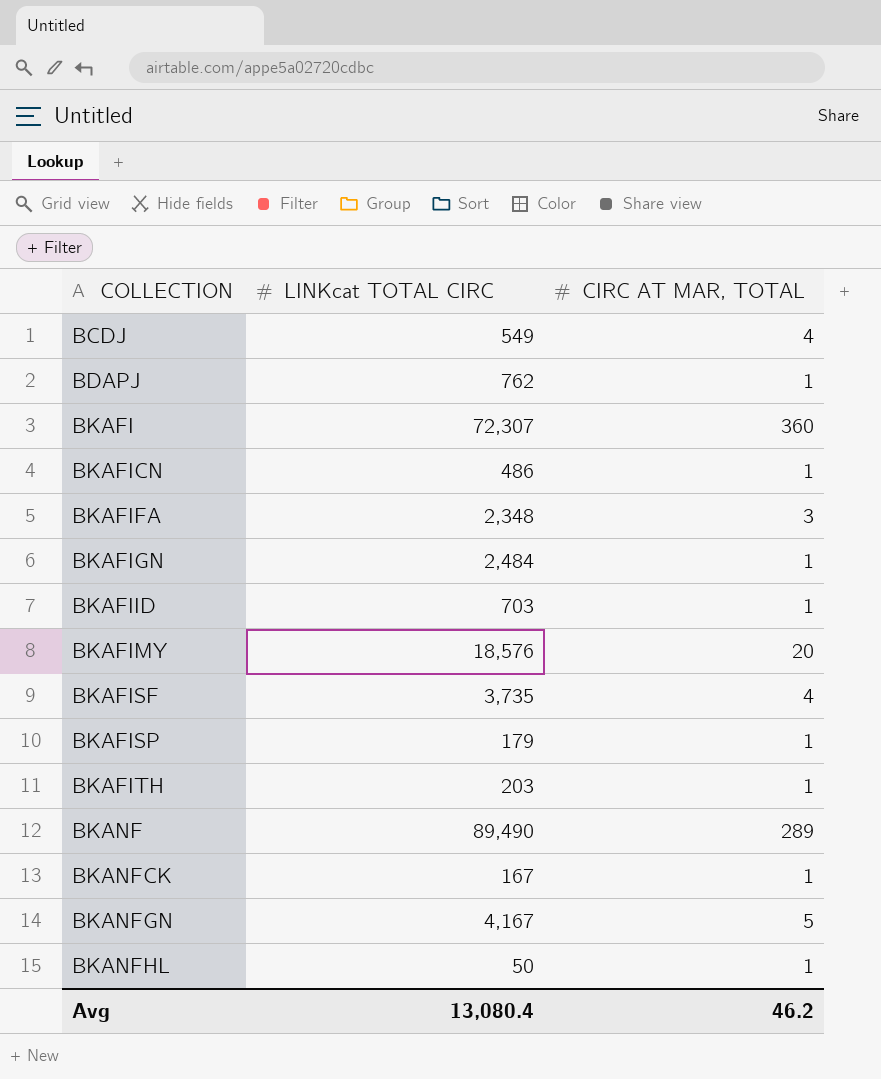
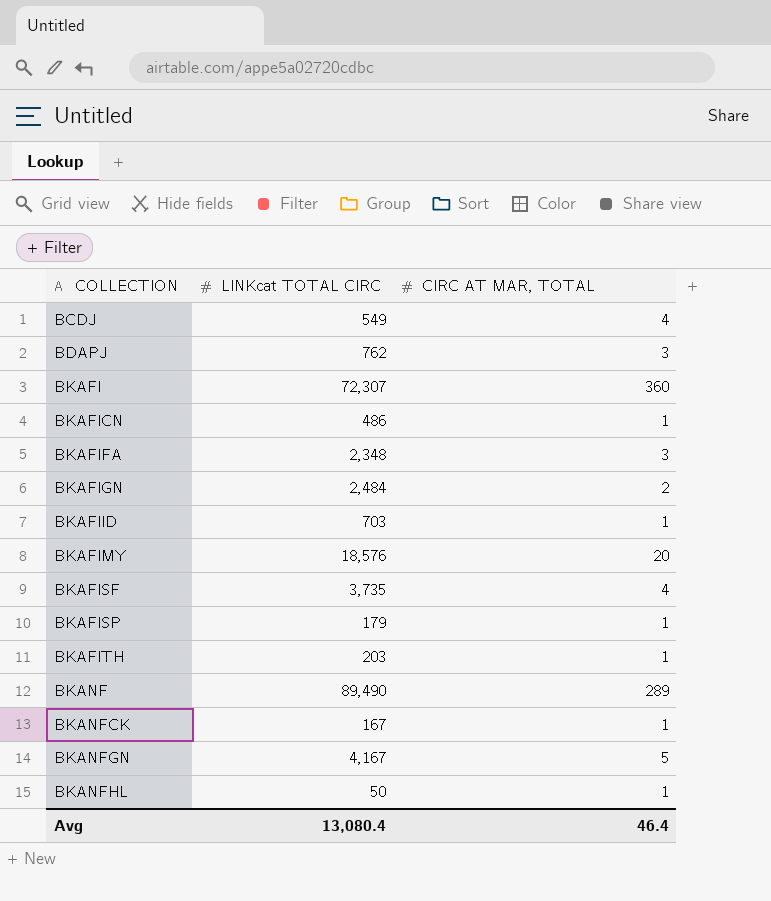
BDAPJ | CIRC AT MAR, TOTAL: 1 -> 3
BKAFIGN | CIRC AT MAR, TOTAL: 1 -> 2
Avg | CIRC AT MAR, TOTAL: 46.2 -> 46.4

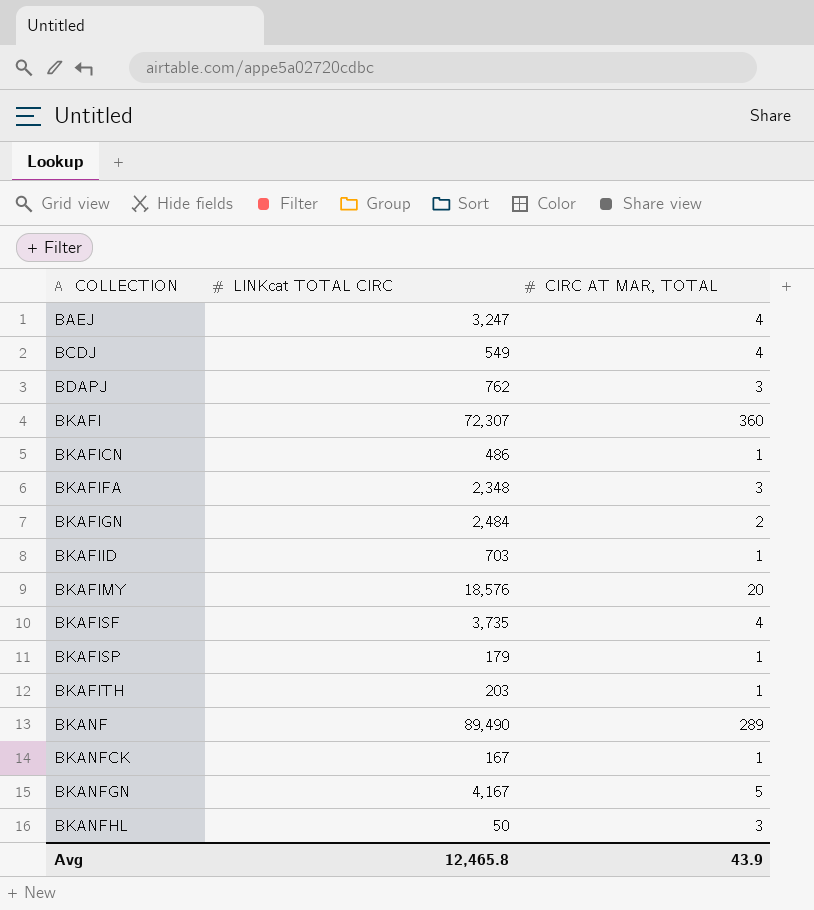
row BAEJ: none -> 3,247 | 4
BKANFHL | CIRC AT MAR, TOTAL: 1 -> 3
Avg | LINKcat TOTAL CIRC: 13,080.4 -> 12,465.8
Avg | CIRC AT MAR, TOTAL: 46.4 -> 43.9

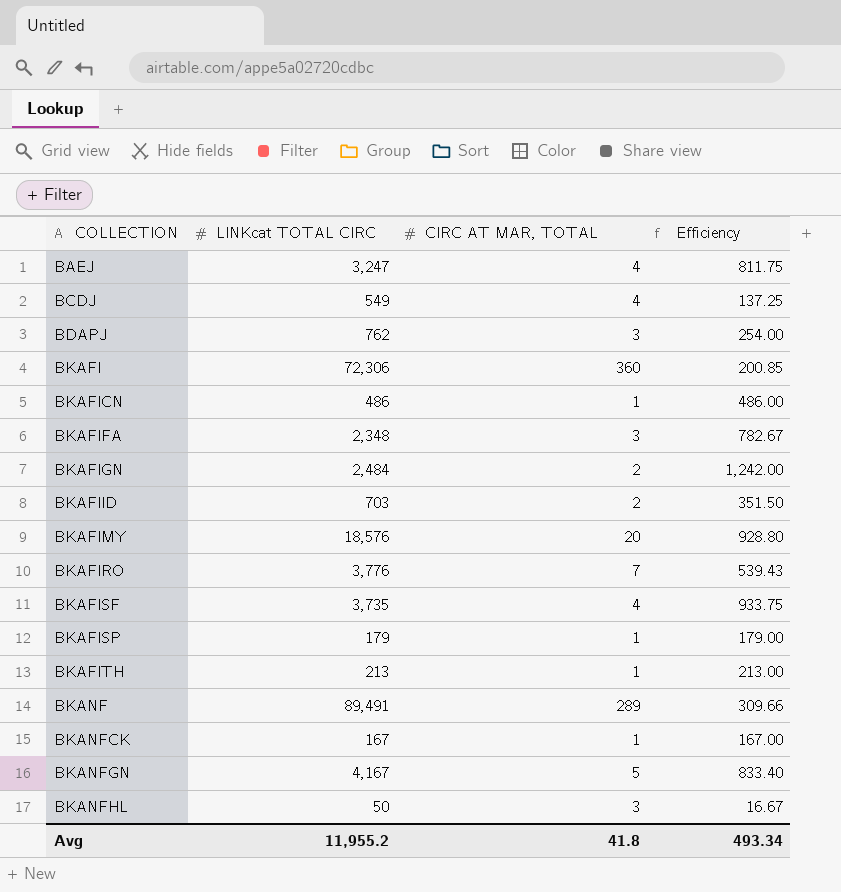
column Efficiency | formula: none -> [LINKcat TOTAL CIRC] / [CIRC AT MAR, TOTAL]
BKAFI | LINKcat TOTAL CIRC: 72,307 -> 72,306
BKAFIID | CIRC AT MAR, TOTAL: 1 -> 2
row BKAFIRO: none -> 3,776 | 7 | 539.43
BKAFITH | LINKcat TOTAL CIRC: 203 -> 213
BKANF | LINKcat TOTAL CIRC: 89,490 -> 89,491
Avg | LINKcat TOTAL CIRC: 12,465.8 -> 11,955.2
Avg | CIRC AT MAR, TOTAL: 43.9 -> 41.8

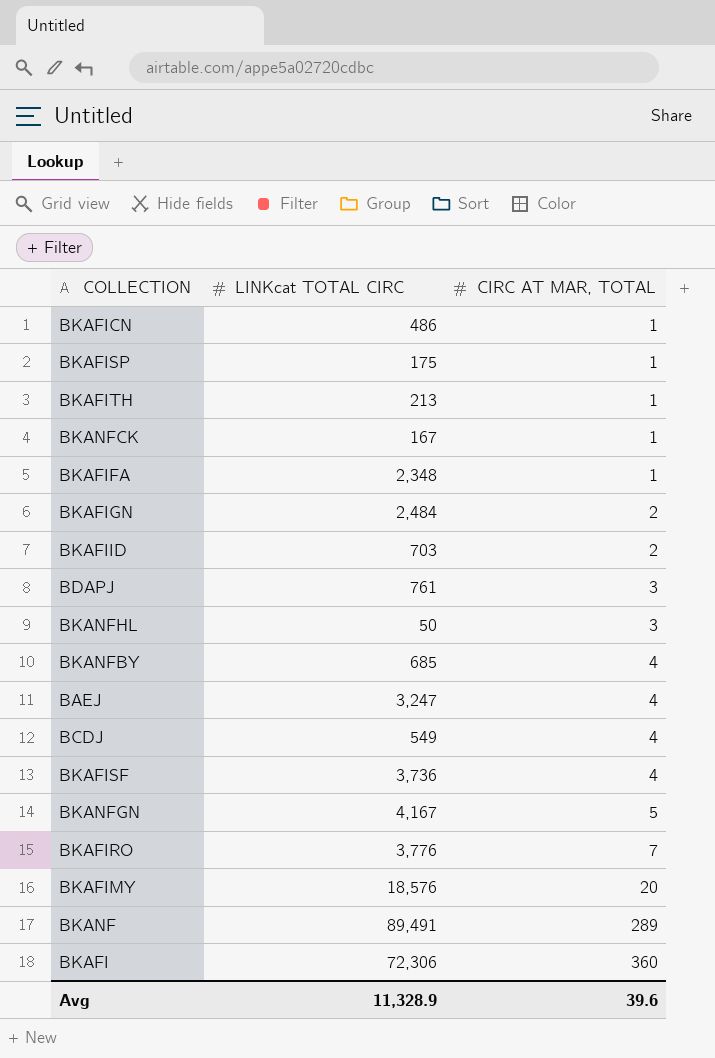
row order: COLLECTION ascending -> CIRC AT MAR, TOTAL ascending
column Efficiency | formula: [LINKcat TOTAL CIRC] / [CIRC AT MAR, TOTAL] -> none
BKAFISP | LINKcat TOTAL CIRC: 179 -> 175
BKAFIFA | CIRC AT MAR, TOTAL: 3 -> 1
BDAPJ | LINKcat TOTAL CIRC: 762 -> 761
row BKANFBY: none -> 685 | 4
BKAFISF | LINKcat TOTAL CIRC: 3,735 -> 3,736
Avg | LINKcat TOTAL CIRC: 11,955.2 -> 11,328.9
Avg | CIRC AT MAR, TOTAL: 41.8 -> 39.6

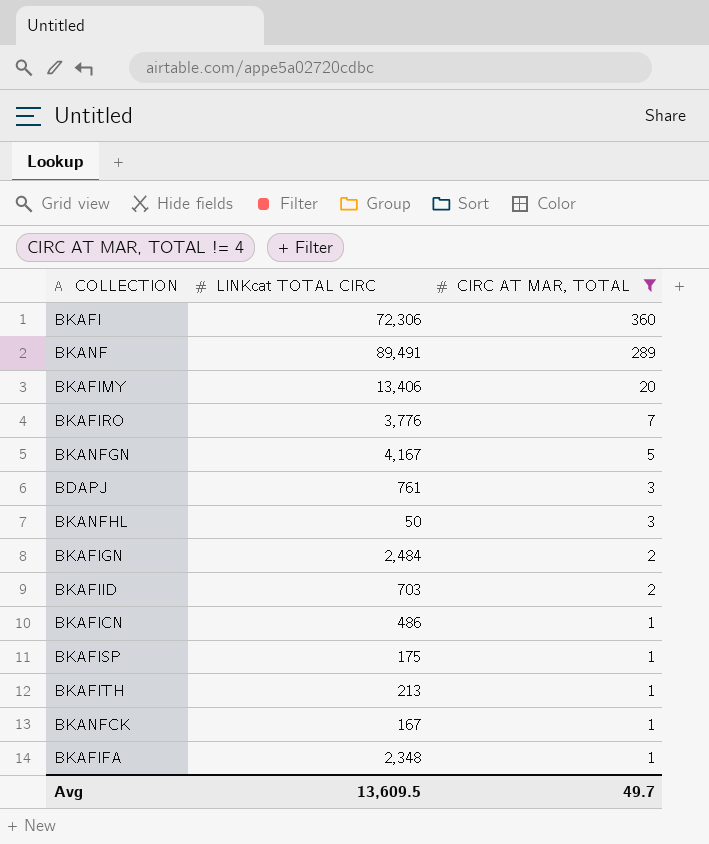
filter: none -> CIRC AT MAR, TOTAL != 4
row order: CIRC AT MAR, TOTAL ascending -> CIRC AT MAR, TOTAL descending
BKAFIMY | LINKcat TOTAL CIRC: 18,576 -> 13,406
Avg | LINKcat TOTAL CIRC: 11,328.9 -> 13,609.5
Avg | CIRC AT MAR, TOTAL: 39.6 -> 49.7

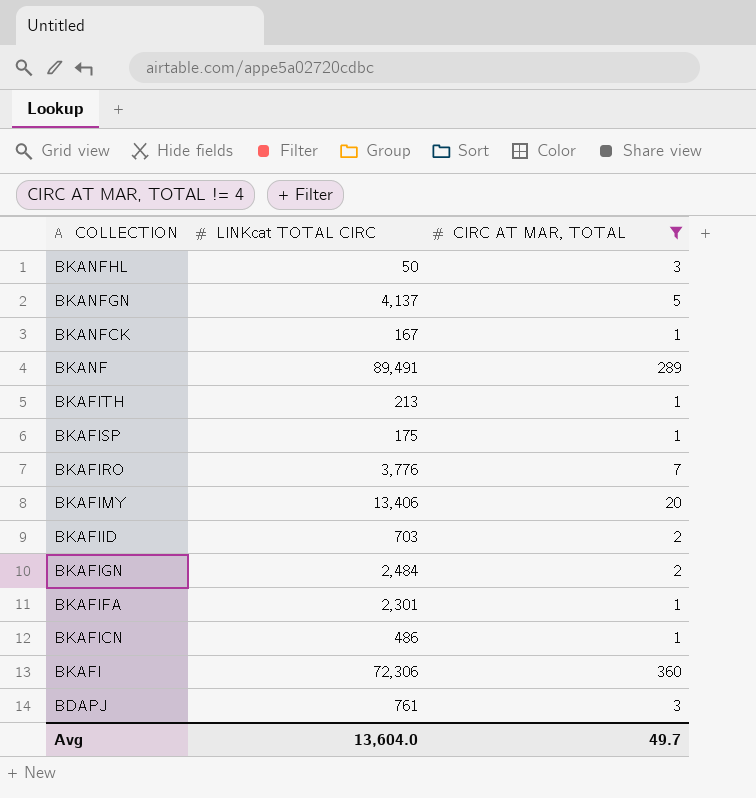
row order: CIRC AT MAR, TOTAL descending -> COLLECTION descending
BKANFGN | LINKcat TOTAL CIRC: 4,167 -> 4,137
BKAFIFA | LINKcat TOTAL CIRC: 2,348 -> 2,301
Avg | LINKcat TOTAL CIRC: 13,609.5 -> 13,604.0

